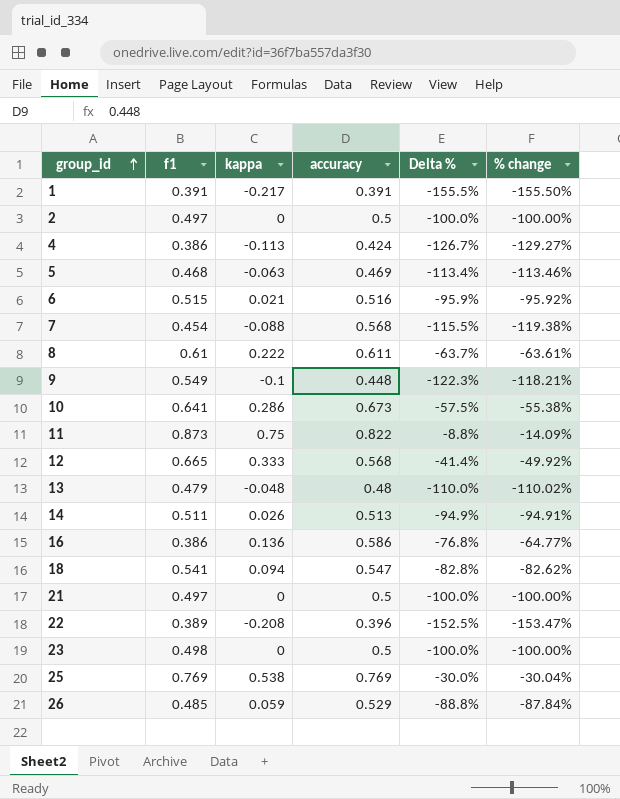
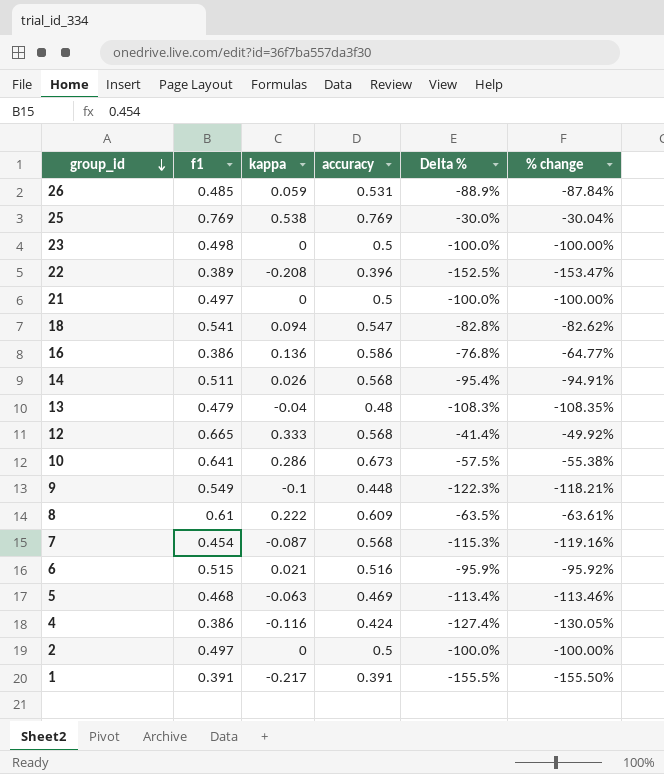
row order: group_id ascending -> group_id descending
row 11: 0.873 | 0.75 | 0.822 | -8.8% | -14.09% -> none
26 | accuracy: 0.529 -> 0.531
26 | Delta %: -88.8% -> -88.9%
14 | accuracy: 0.513 -> 0.568
14 | Delta %: -94.9% -> -95.4%
13 | kappa: -0.048 -> -0.04
13 | Delta %: -110.0% -> -108.3%
13 | % change: -110.02% -> -108.35%
8 | accuracy: 0.611 -> 0.609
8 | Delta %: -63.7% -> -63.5%
7 | kappa: -0.088 -> -0.087
7 | Delta %: -115.5% -> -115.3%
7 | % change: -119.38% -> -119.16%
4 | kappa: -0.113 -> -0.116
4 | Delta %: -126.7% -> -127.4%
4 | % change: -129.27% -> -130.05%

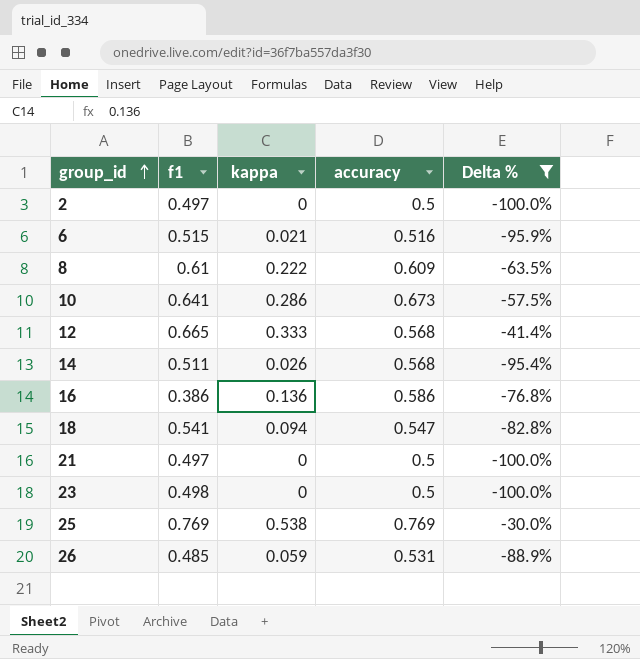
filter: none -> Delta % >= -100.0%
row order: group_id descending -> group_id ascending
column % change | formula: ([kappa] - [f1]) / [f1] -> none

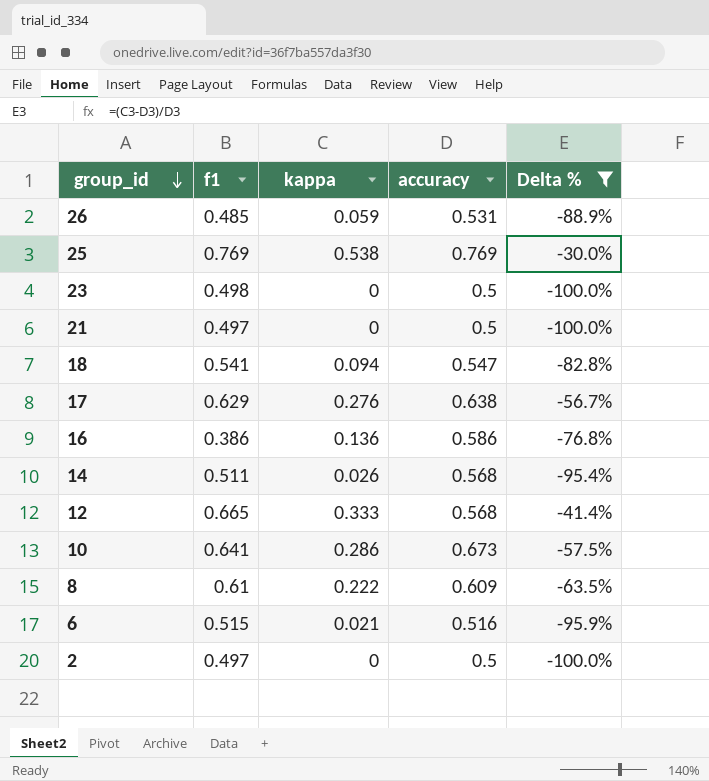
row order: group_id ascending -> group_id descending
row 17: none -> 0.629 | 0.276 | 0.638 | -56.7%

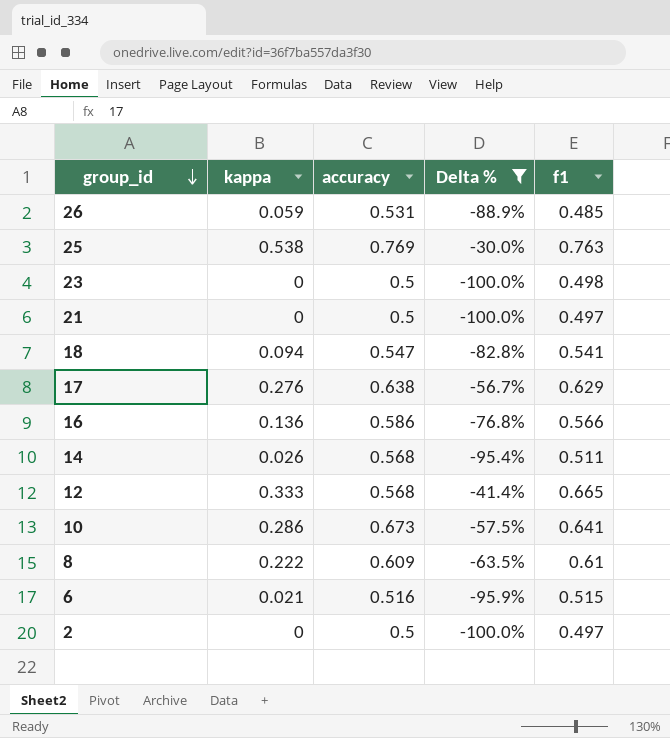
column f1 | position: 2 -> 5
25 | f1: 0.769 -> 0.763
16 | f1: 0.386 -> 0.566

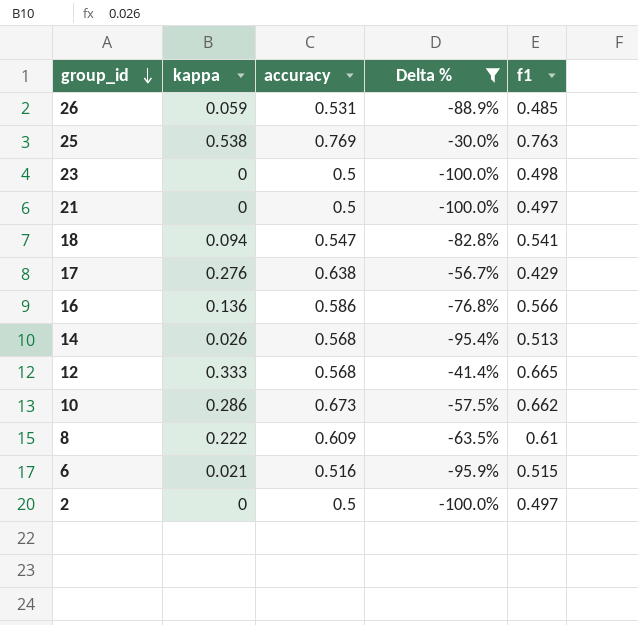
17 | f1: 0.629 -> 0.429
14 | f1: 0.511 -> 0.513
10 | f1: 0.641 -> 0.662

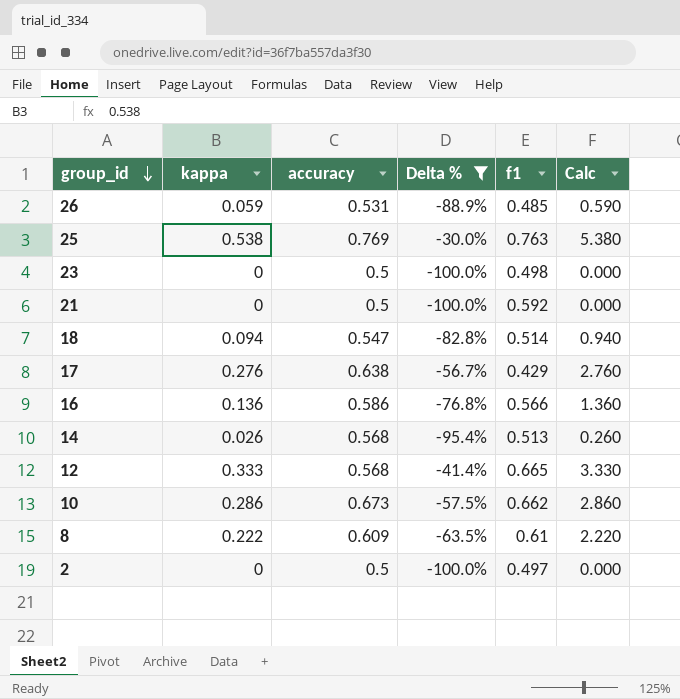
column Calc | formula: none -> [kappa] * 10
row 6: 0.021 | 0.516 | -95.9% | 0.515 -> none
21 | f1: 0.497 -> 0.592
18 | f1: 0.541 -> 0.514

